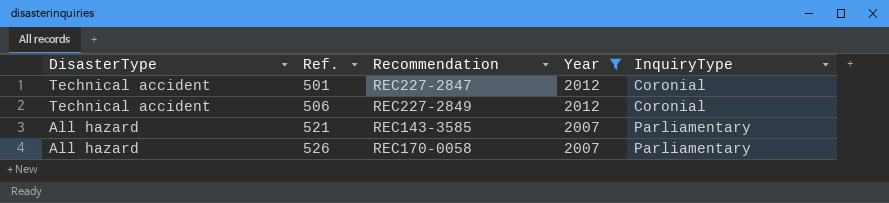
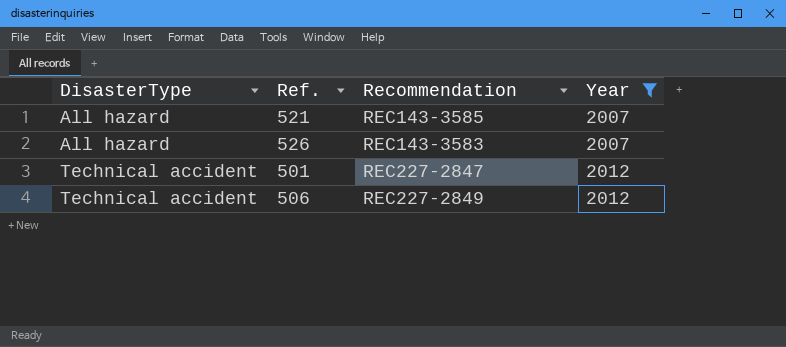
row order: DisasterType descending -> DisasterType ascending
column InquiryType | position: 5 -> none
526 | Recommendation: REC170-0058 -> REC143-3583

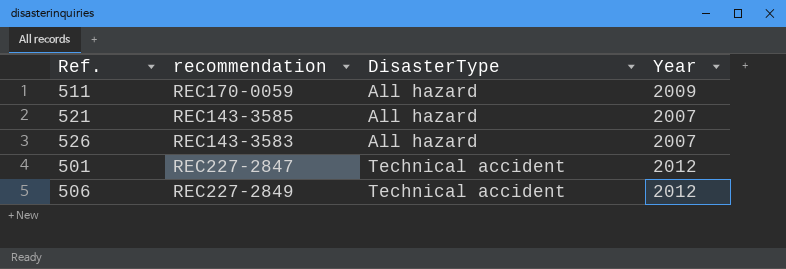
filter: Year != 2009 -> none
column name: Recommendation -> recommendation
column DisasterType | position: 1 -> 3

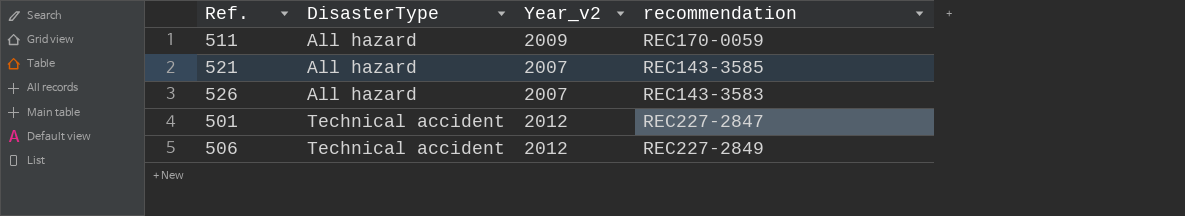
column name: Year -> Year_v2
column recommendation | position: 2 -> 4

